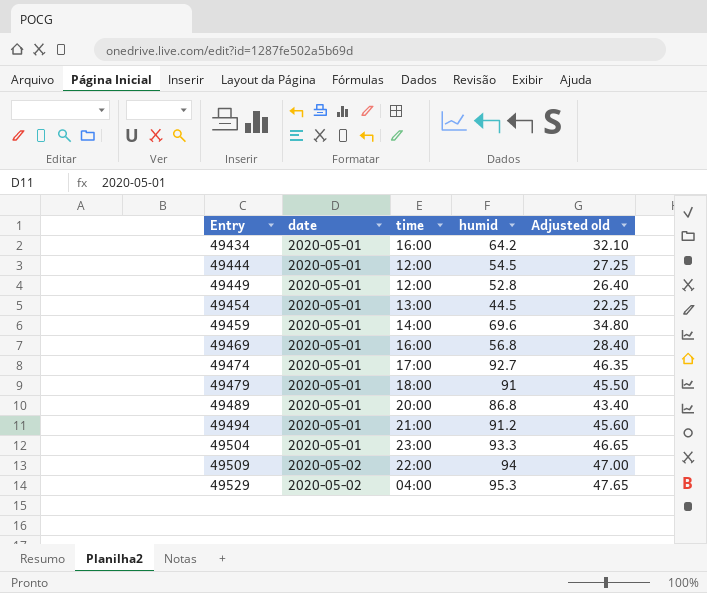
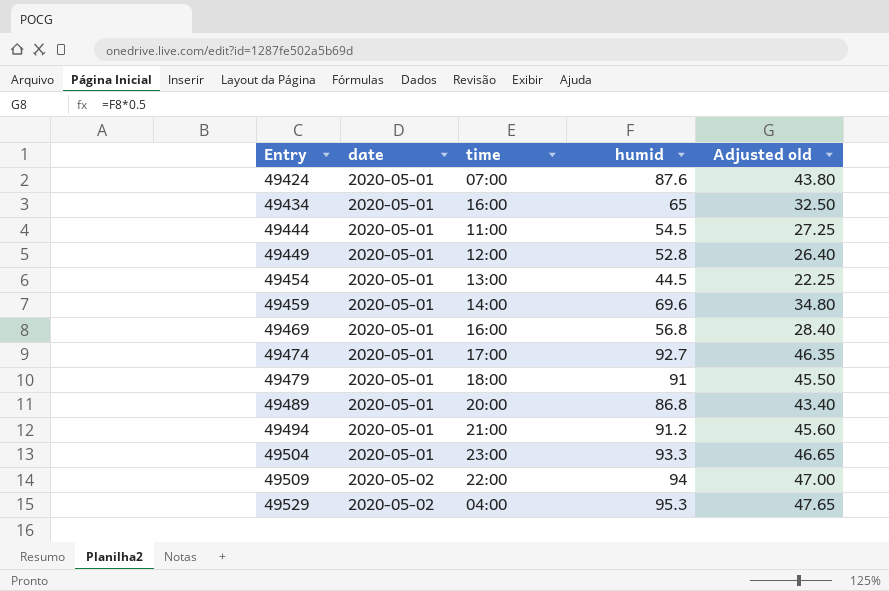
row 49424: none -> 2020-05-01 | 07:00 | 87.6 | 43.80
49434 | humid: 64.2 -> 65
49434 | Adjusted old: 32.10 -> 32.50
49444 | time: 12:00 -> 11:00

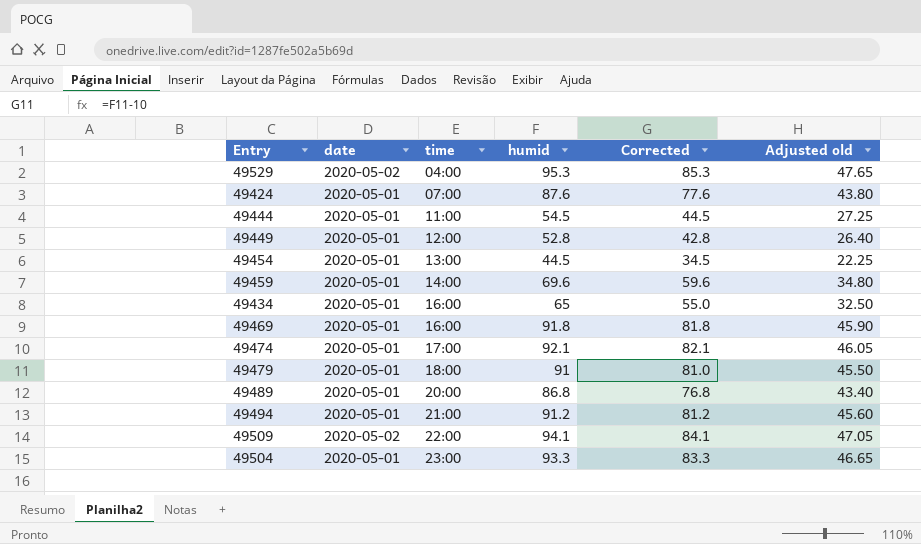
row order: Entry ascending -> time ascending
column Corrected | formula: none -> [humid] - 10
49469 | humid: 56.8 -> 91.8
49469 | Adjusted old: 28.40 -> 45.90
49474 | humid: 92.7 -> 92.1
49474 | Adjusted old: 46.35 -> 46.05
49509 | humid: 94 -> 94.1
49509 | Adjusted old: 47.00 -> 47.05

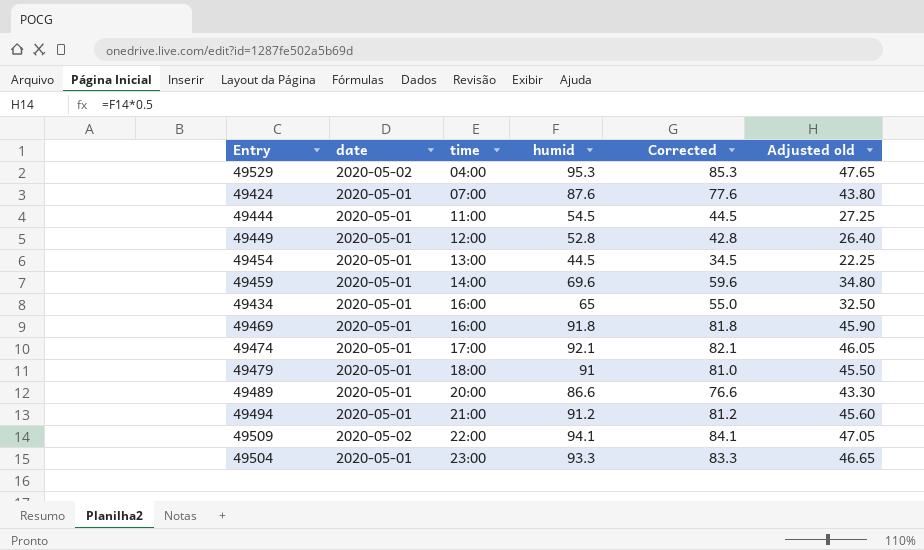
49489 | humid: 86.8 -> 86.6
49489 | Corrected: 76.8 -> 76.6
49489 | Adjusted old: 43.40 -> 43.30

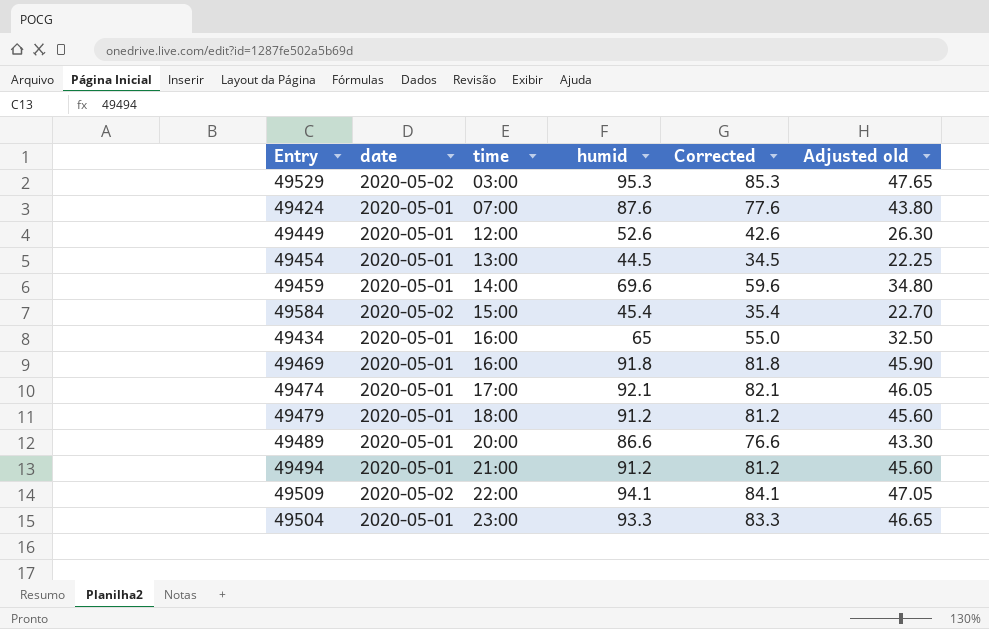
row 49444: 2020-05-01 | 11:00 | 54.5 | 44.5 | 27.25 -> none
49529 | time: 04:00 -> 03:00
49449 | humid: 52.8 -> 52.6
49449 | Corrected: 42.8 -> 42.6
49449 | Adjusted old: 26.40 -> 26.30
row 49584: none -> 2020-05-02 | 15:00 | 45.4 | 35.4 | 22.70
49479 | humid: 91 -> 91.2
49479 | Corrected: 81.0 -> 81.2
49479 | Adjusted old: 45.50 -> 45.60

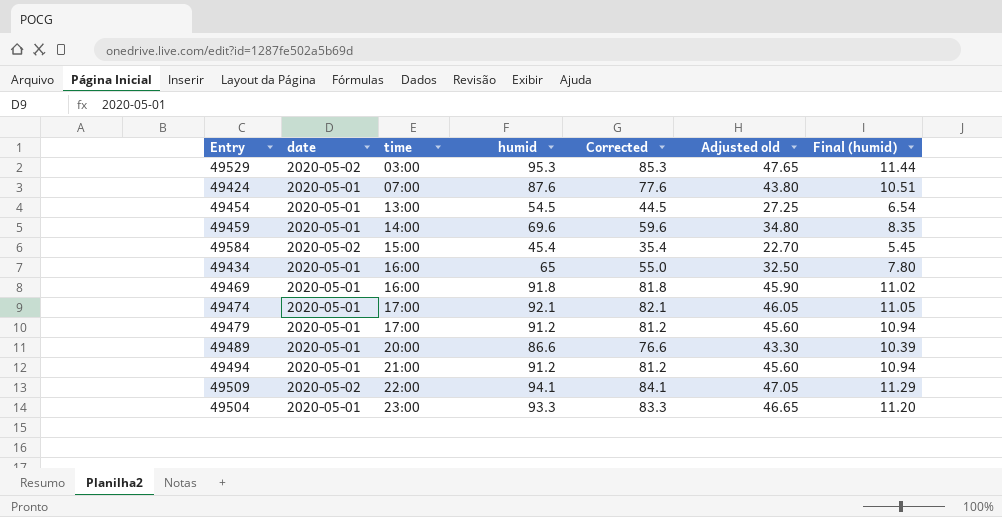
column Final (humid) | formula: none -> [humid] * 0.12
row 49449: 2020-05-01 | 12:00 | 52.6 | 42.6 | 26.30 -> none
49454 | humid: 44.5 -> 54.5
49454 | Corrected: 34.5 -> 44.5
49454 | Adjusted old: 22.25 -> 27.25
49479 | time: 18:00 -> 17:00

